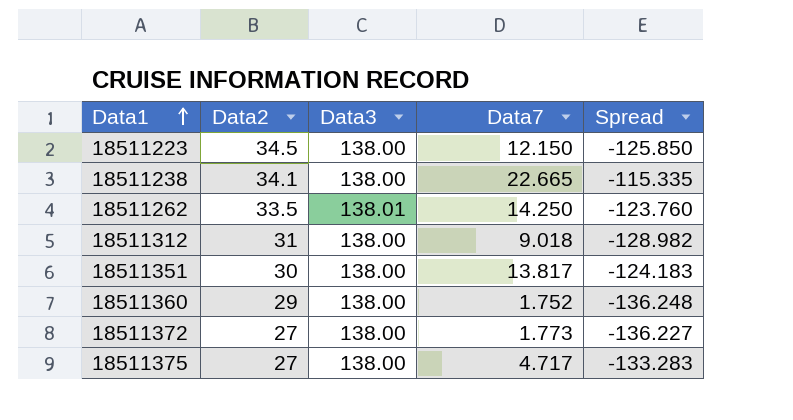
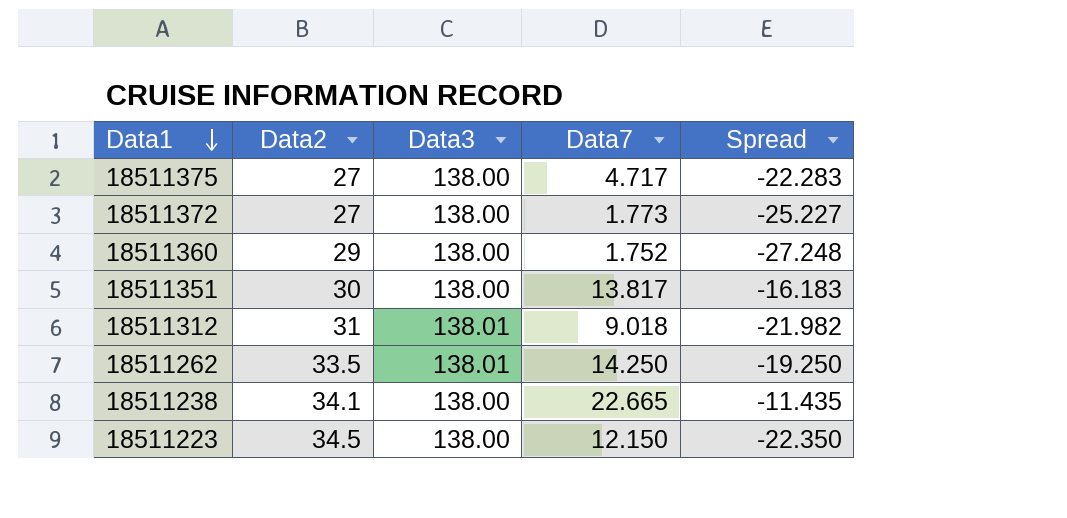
row order: Data1 ascending -> Data1 descending
column Spread | formula: [Data7] - [Data3] -> [Data7] - [Data2]
18511312 | Data3: 138.00 -> 138.01

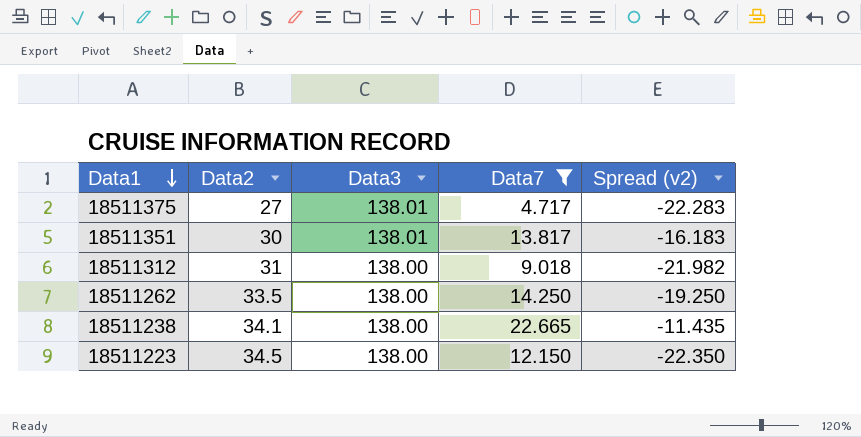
filter: none -> Data7 >= 4.717
column name: Spread -> Spread (v2)
18511375 | Data3: 138.00 -> 138.01
18511351 | Data3: 138.00 -> 138.01
18511312 | Data3: 138.01 -> 138.00
18511262 | Data3: 138.01 -> 138.00

